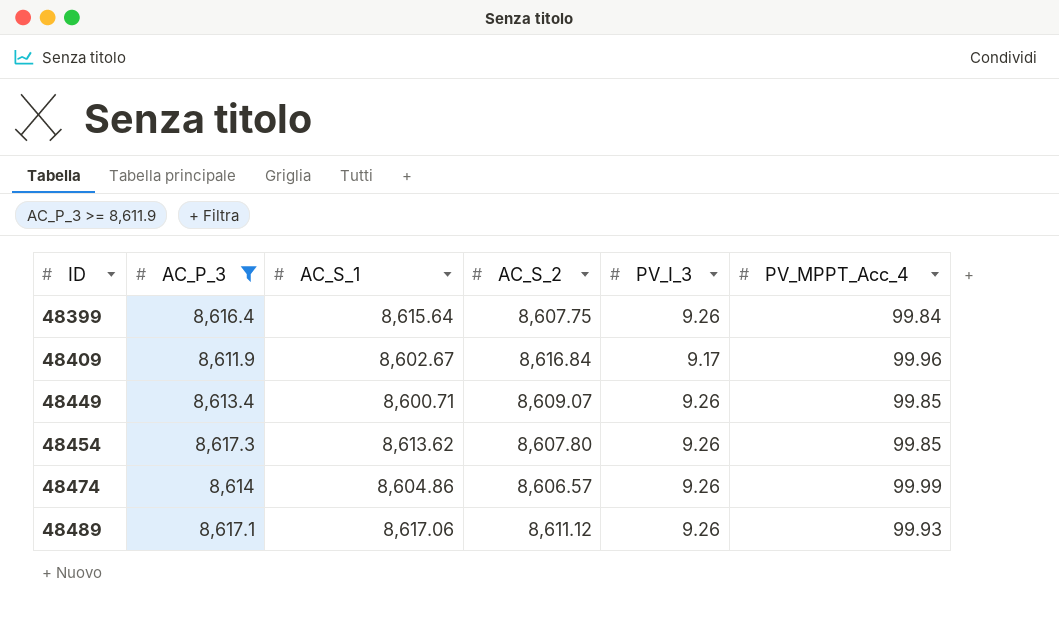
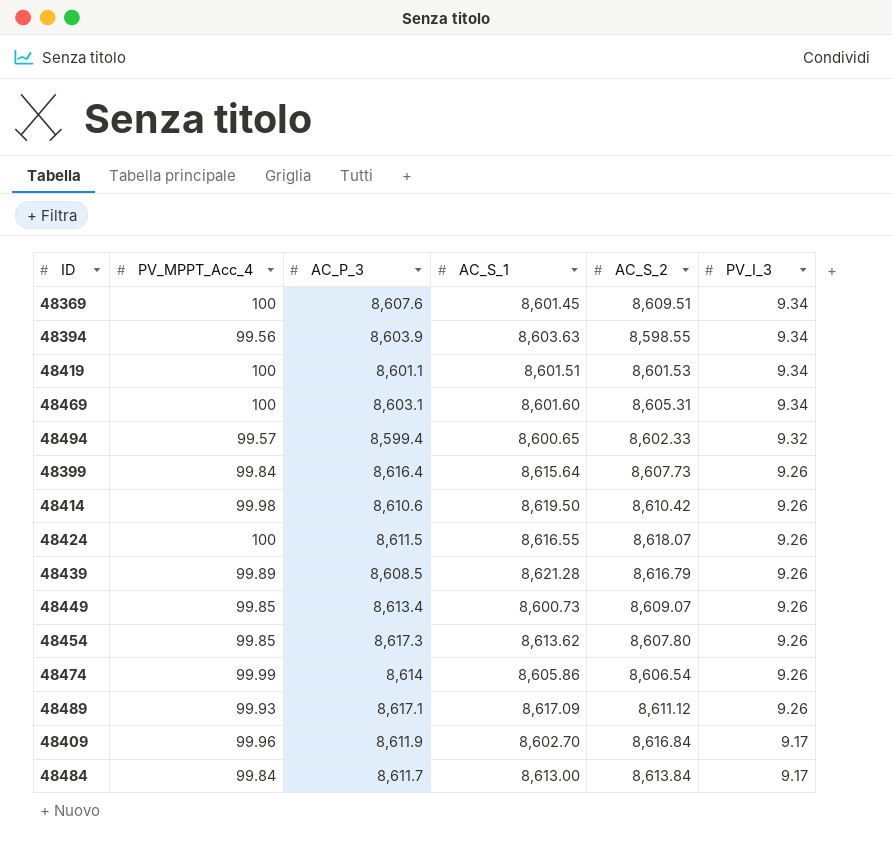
filter: AC_P_3 >= 8,611.9 -> none
row order: ID ascending -> PV_I_3 descending
column PV_MPPT_Acc_4 | position: 6 -> 2
48399 | AC_S_2: 8,607.75 -> 8,607.73
48449 | AC_S_1: 8,600.71 -> 8,600.73
48474 | AC_S_1: 8,604.86 -> 8,605.86
48474 | AC_S_2: 8,606.57 -> 8,606.54
48489 | AC_S_1: 8,617.06 -> 8,617.09
48409 | AC_S_1: 8,602.67 -> 8,602.70

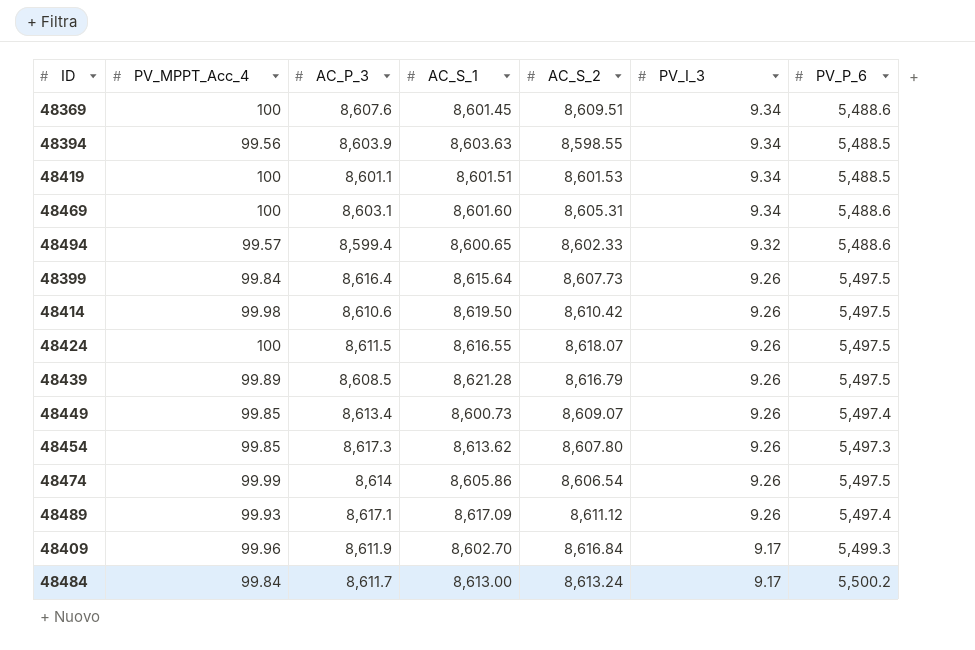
column PV_P_6 | position: none -> 7
48484 | AC_S_2: 8,613.84 -> 8,613.24

